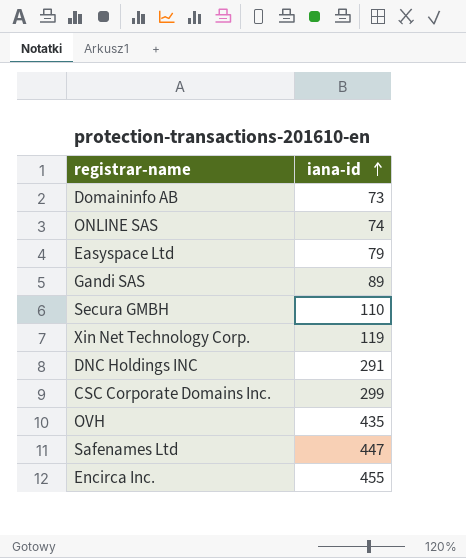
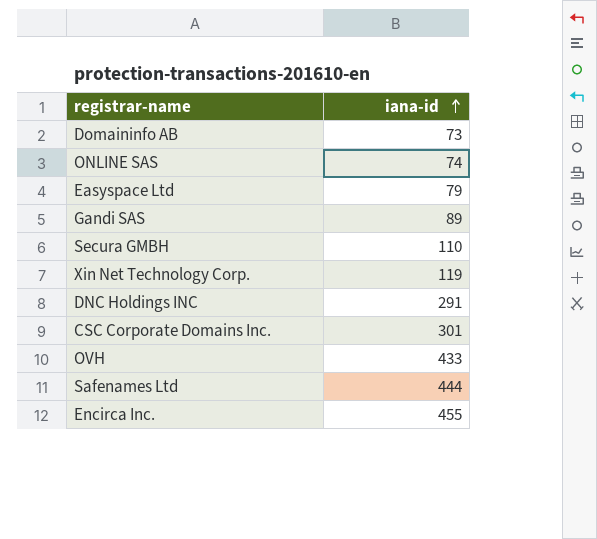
CSC Corporate Domains Inc. | iana-id: 299 -> 301
OVH | iana-id: 435 -> 433
Safenames Ltd | iana-id: 447 -> 444

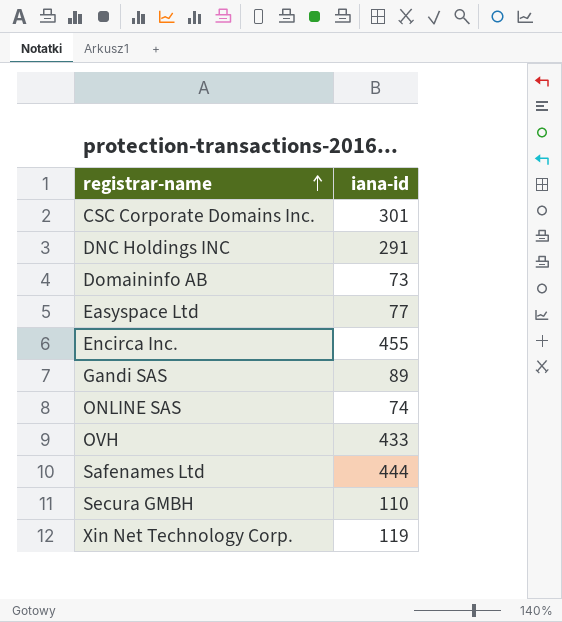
row order: iana-id ascending -> registrar-name ascending
Easyspace Ltd | iana-id: 79 -> 77

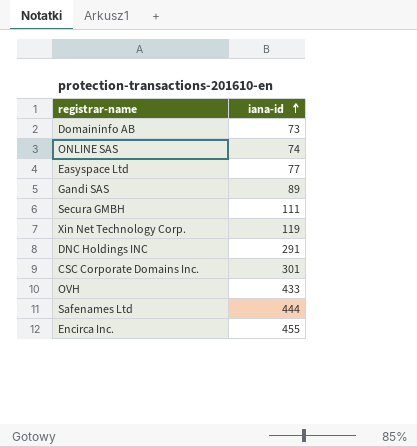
row order: registrar-name ascending -> iana-id ascending
Secura GMBH | iana-id: 110 -> 111

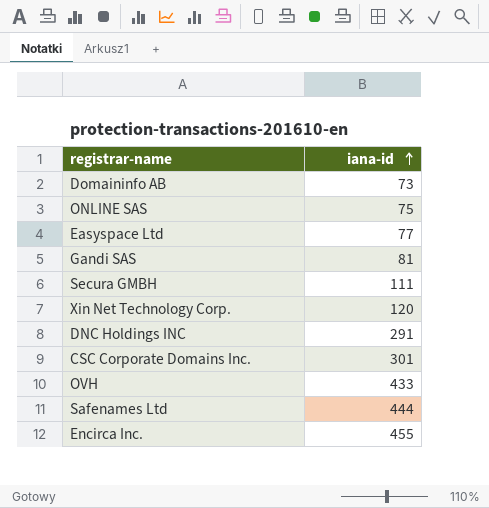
ONLINE SAS | iana-id: 74 -> 75
Gandi SAS | iana-id: 89 -> 81
Xin Net Technology Corp. | iana-id: 119 -> 120

